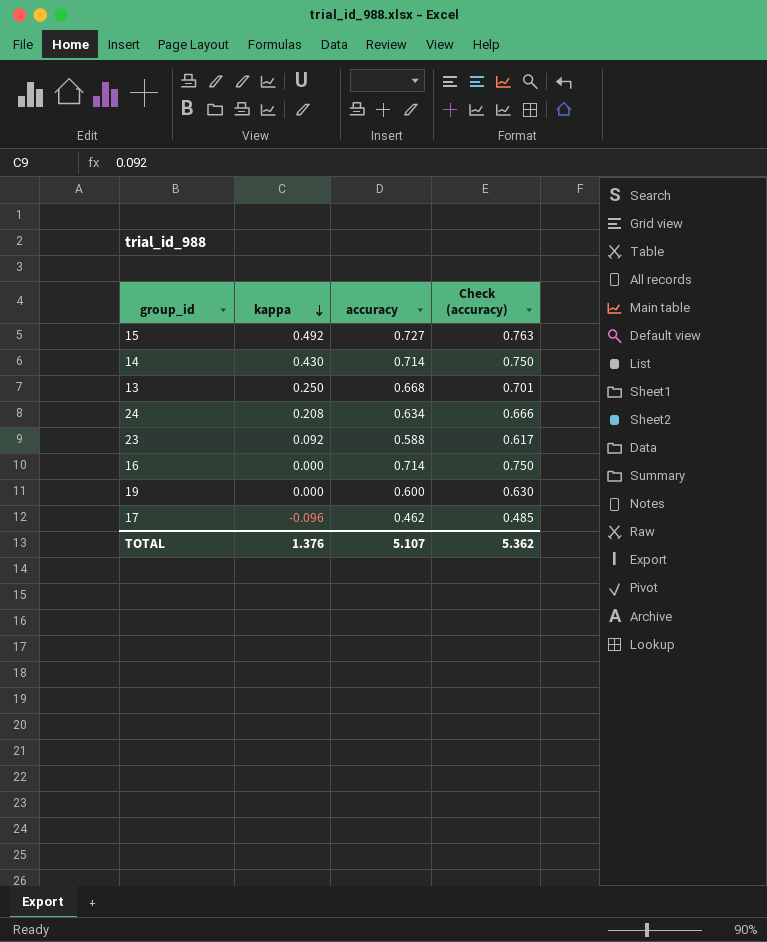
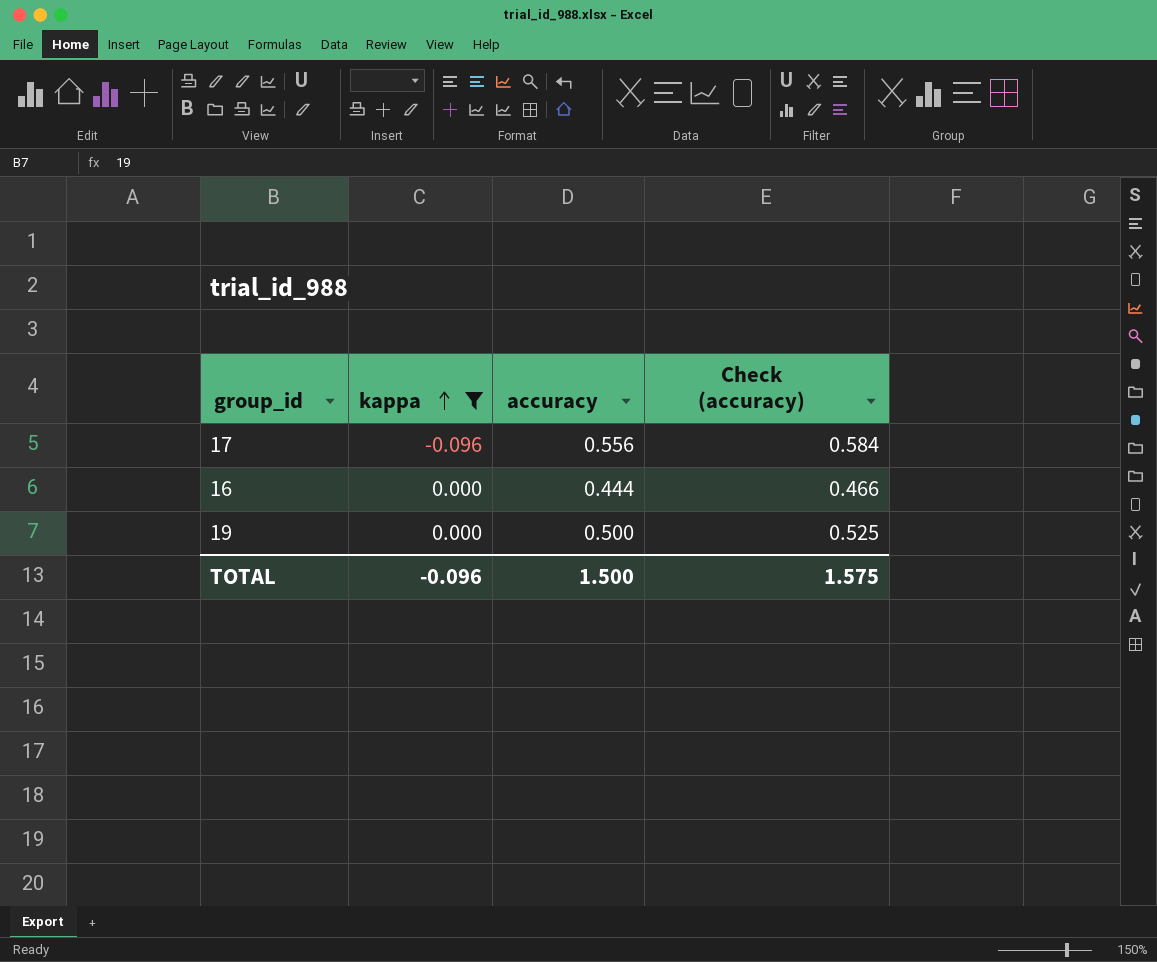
filter: none -> kappa <= 0.000
row order: kappa descending -> kappa ascending
17 | accuracy: 0.462 -> 0.556
17 | Check (accuracy): 0.485 -> 0.584
16 | accuracy: 0.714 -> 0.444
16 | Check (accuracy): 0.750 -> 0.466
19 | accuracy: 0.600 -> 0.500
19 | Check (accuracy): 0.630 -> 0.525
TOTAL | kappa: 1.376 -> -0.096
TOTAL | accuracy: 5.107 -> 1.500
TOTAL | Check (accuracy): 5.362 -> 1.575

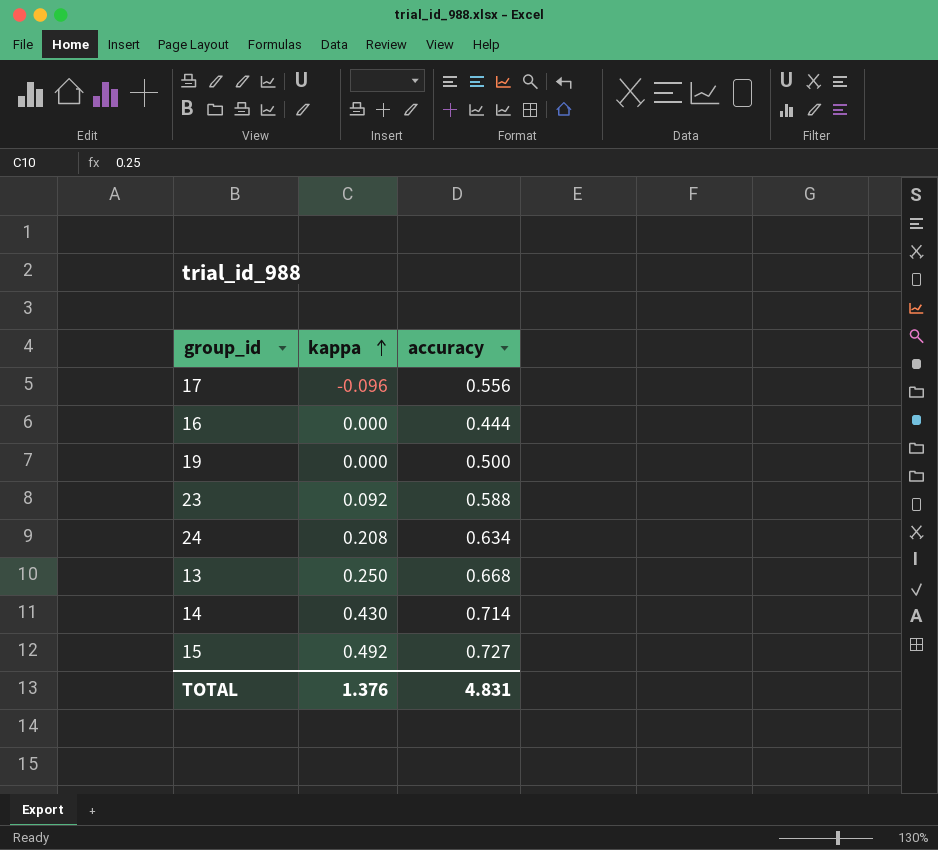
filter: kappa <= 0.000 -> none
column Check (accuracy) | formula: [accuracy] * 1.05 -> none
TOTAL | kappa: -0.096 -> 1.376
TOTAL | accuracy: 1.500 -> 4.831

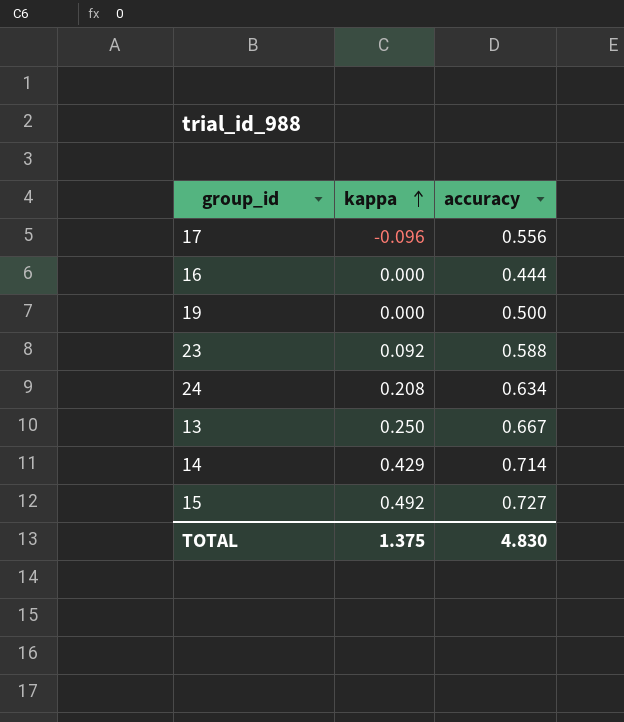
13 | accuracy: 0.668 -> 0.667
14 | kappa: 0.430 -> 0.429
TOTAL | kappa: 1.376 -> 1.375
TOTAL | accuracy: 4.831 -> 4.830

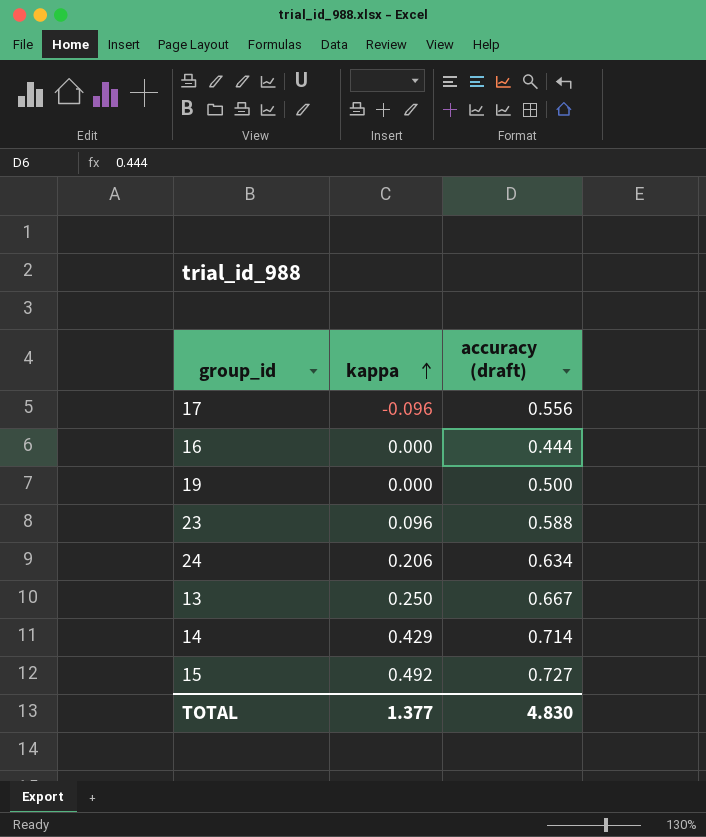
column name: accuracy -> accuracy (draft)
23 | kappa: 0.092 -> 0.096
24 | kappa: 0.208 -> 0.206
TOTAL | kappa: 1.375 -> 1.377

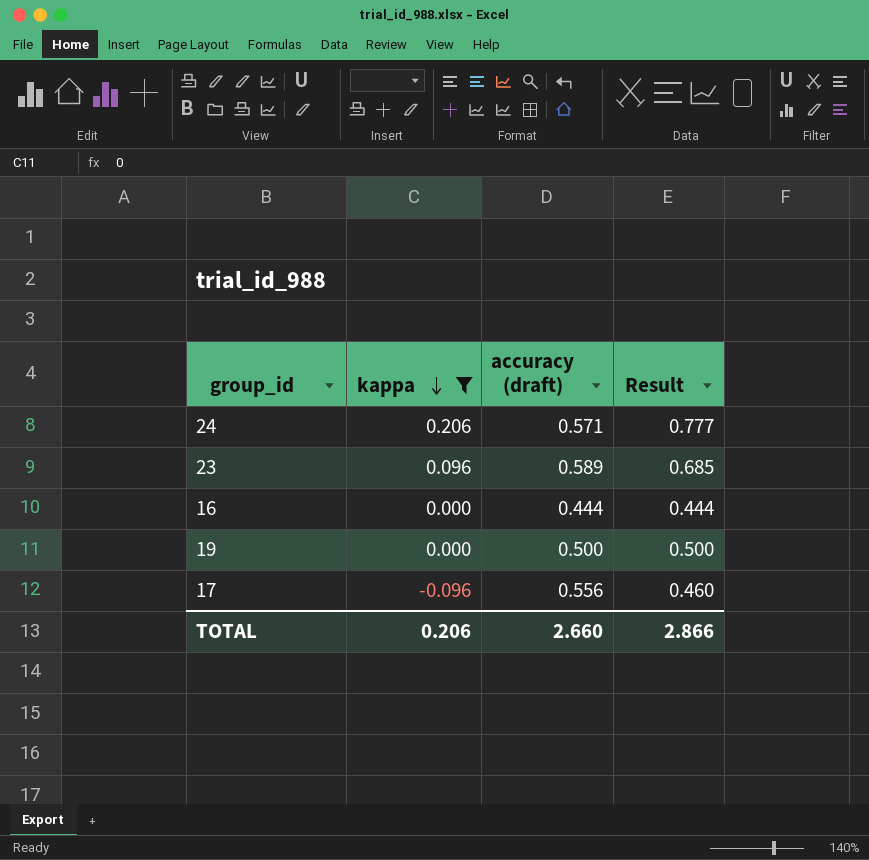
filter: none -> kappa <= 0.206
row order: kappa ascending -> kappa descending
column Result | formula: none -> [kappa] + [accuracy (draft)]
24 | accuracy (draft): 0.634 -> 0.571
23 | accuracy (draft): 0.588 -> 0.589
TOTAL | kappa: 1.377 -> 0.206
TOTAL | accuracy (draft): 4.830 -> 2.660

